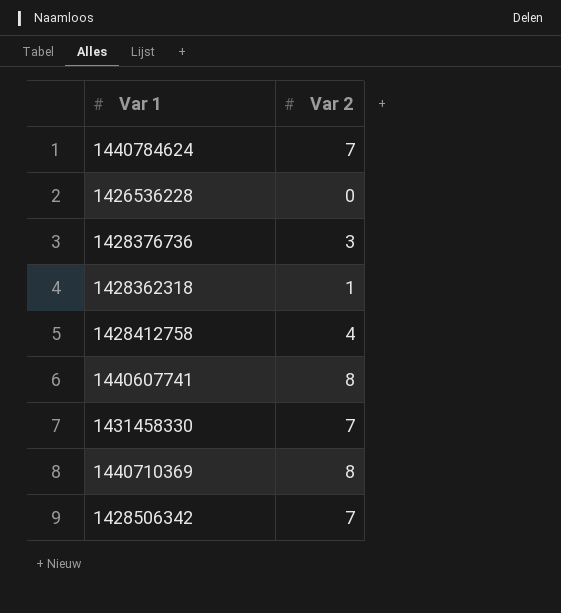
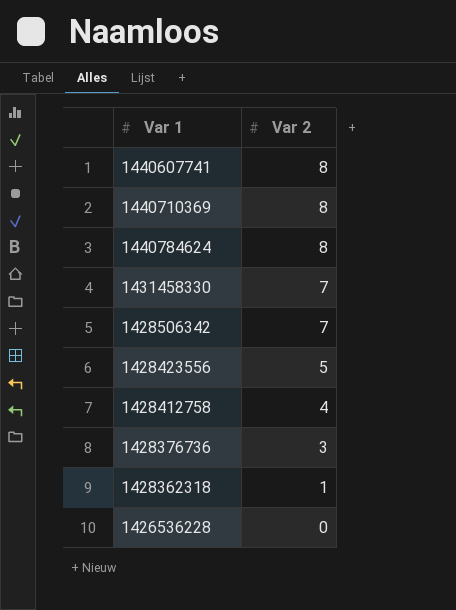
row order: none -> Var 2 descending
1440784624 | Var 2: 7 -> 8
row 1428423556: none -> 5

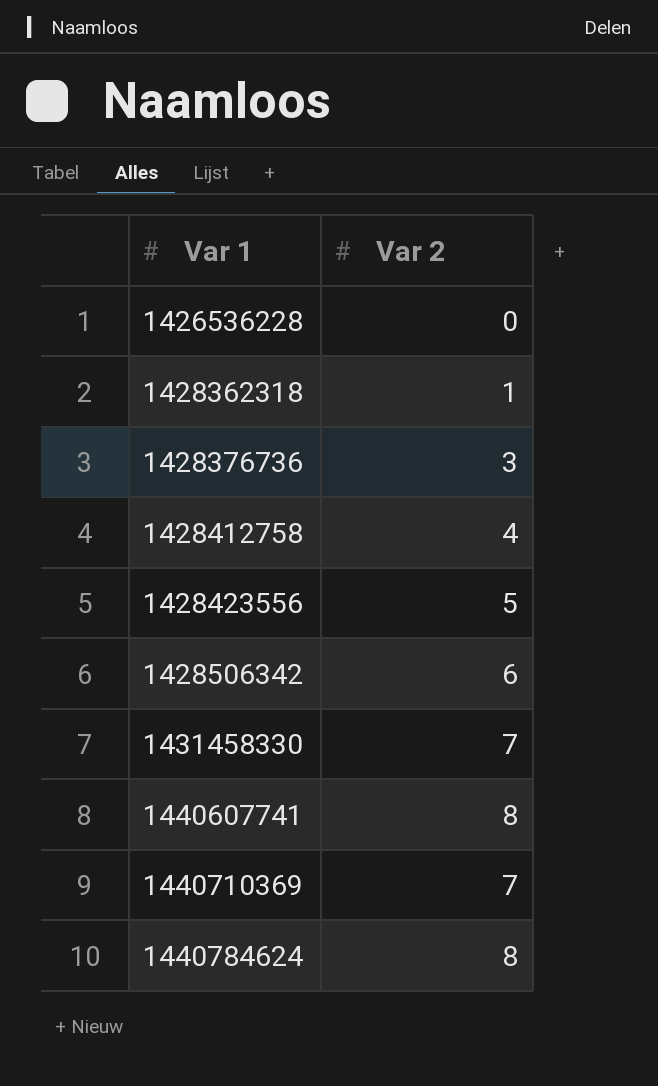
row order: Var 2 descending -> Var 1 ascending
1428506342 | Var 2: 7 -> 6
1440710369 | Var 2: 8 -> 7

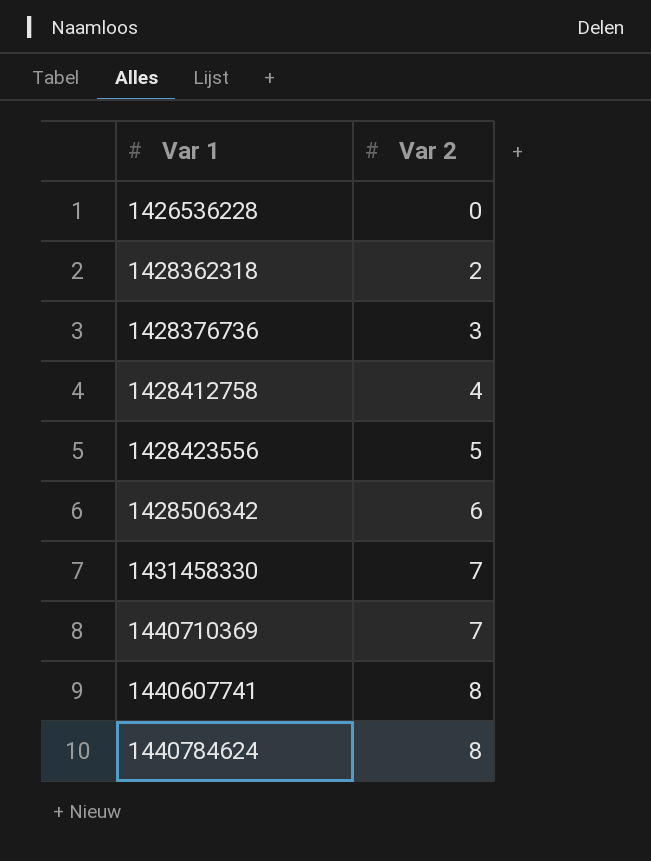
row order: Var 1 ascending -> Var 2 ascending
1428362318 | Var 2: 1 -> 2

